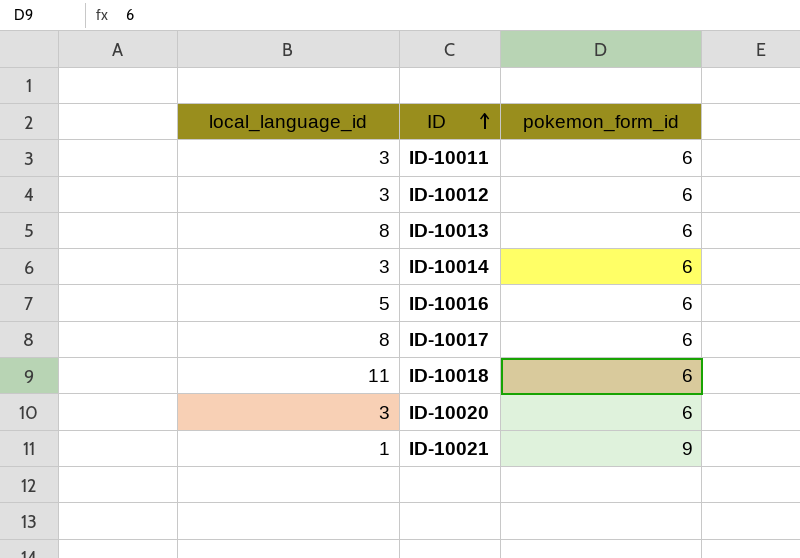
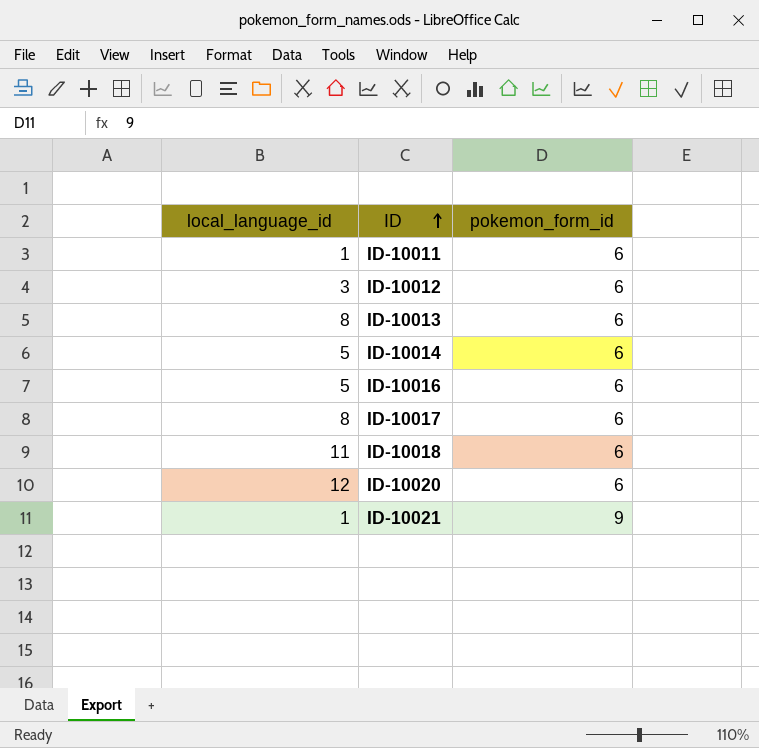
ID-10011 | local_language_id: 3 -> 1
ID-10014 | local_language_id: 3 -> 5
ID-10020 | local_language_id: 3 -> 12

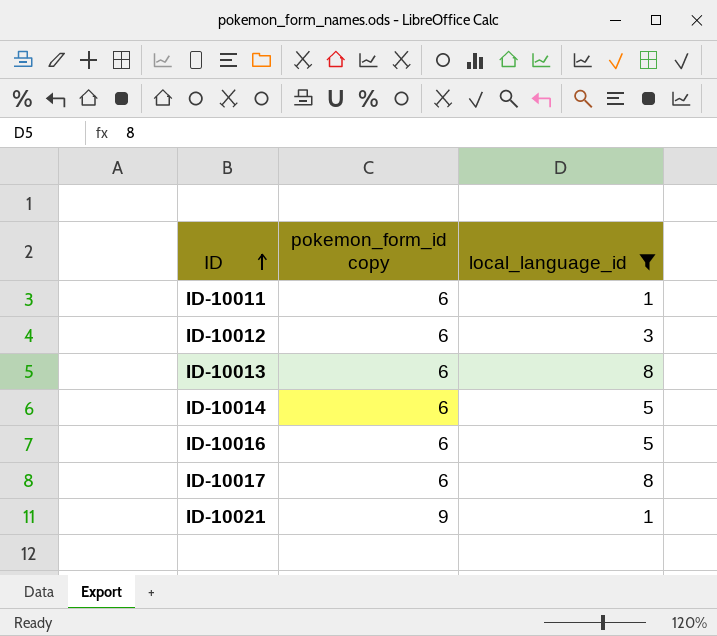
filter: none -> local_language_id <= 8
column name: pokemon_form_id -> pokemon_form_id copy
column local_language_id | position: 1 -> 3

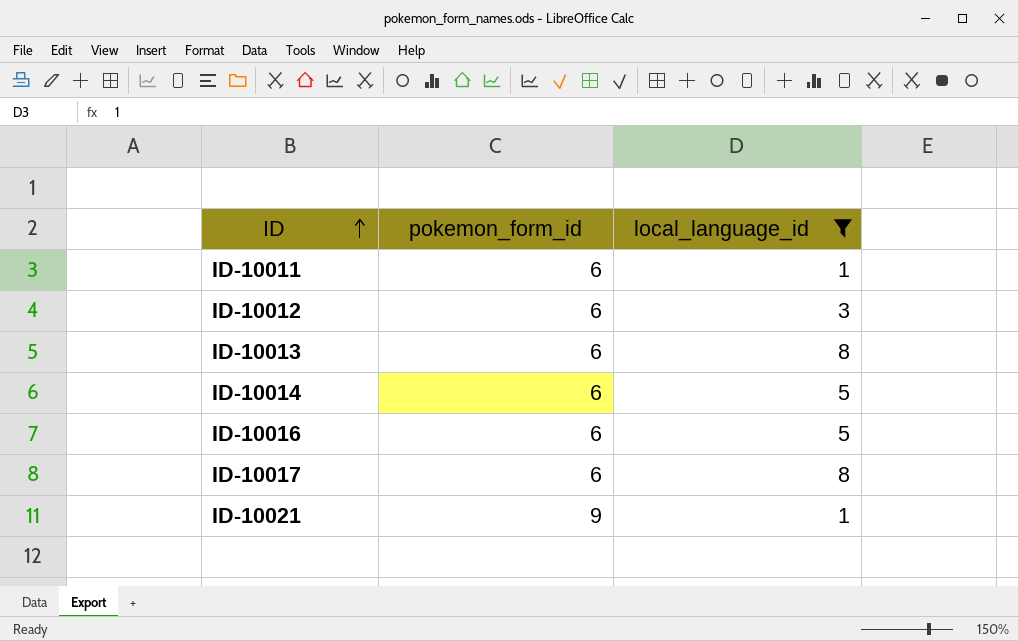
column name: pokemon_form_id copy -> pokemon_form_id

